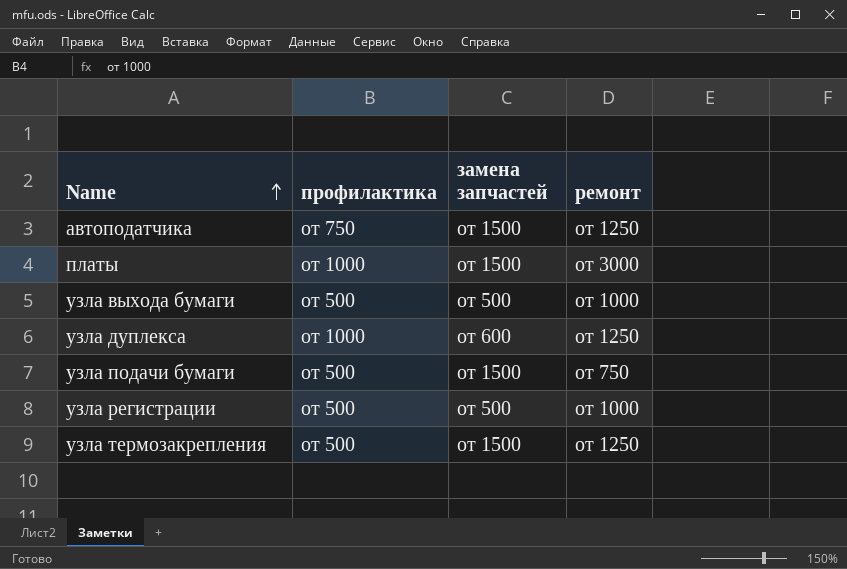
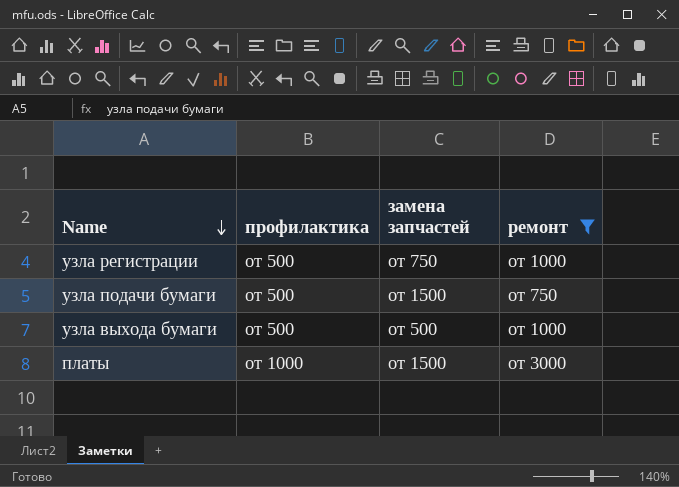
filter: none -> ремонт != от 1250
row order: Name ascending -> Name descending
узла регистрации | замена запчастей: от 500 -> от 750

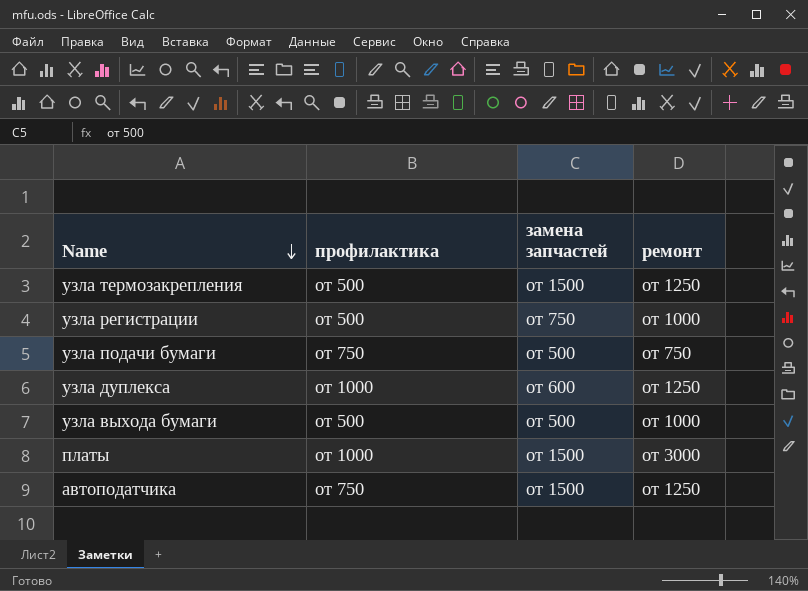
filter: ремонт != от 1250 -> none
узла подачи бумаги | профилактика: от 500 -> от 750
узла подачи бумаги | замена запчастей: от 1500 -> от 500

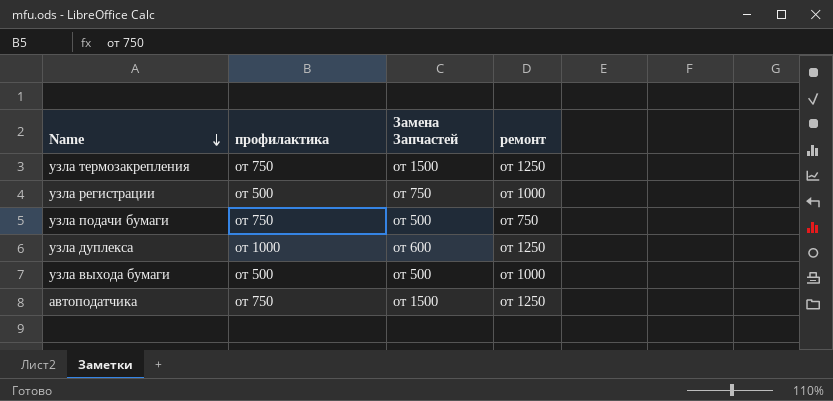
column name: замена запчастей -> Замена Запчастей
row платы: от 1000 | от 1500 | от 3000 -> none
узла термозакрепления | профилактика: от 500 -> от 750

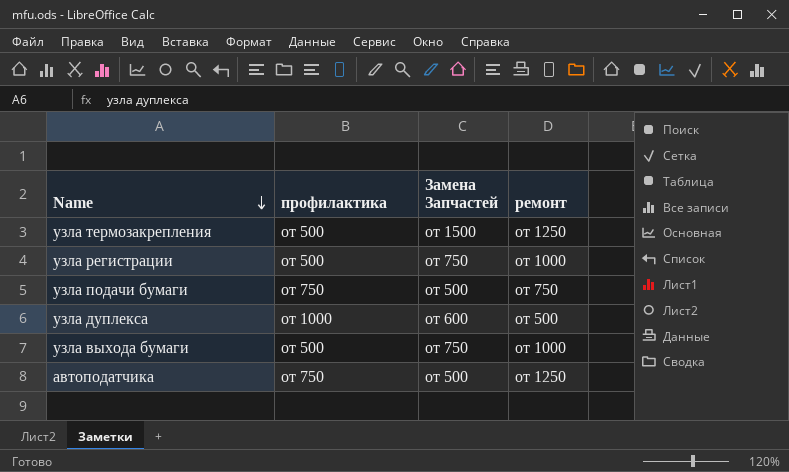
узла термозакрепления | профилактика: от 750 -> от 500
узла дуплекса | ремонт: от 1250 -> от 500
узла выхода бумаги | Замена Запчастей: от 500 -> от 750
автоподатчика | Замена Запчастей: от 1500 -> от 500

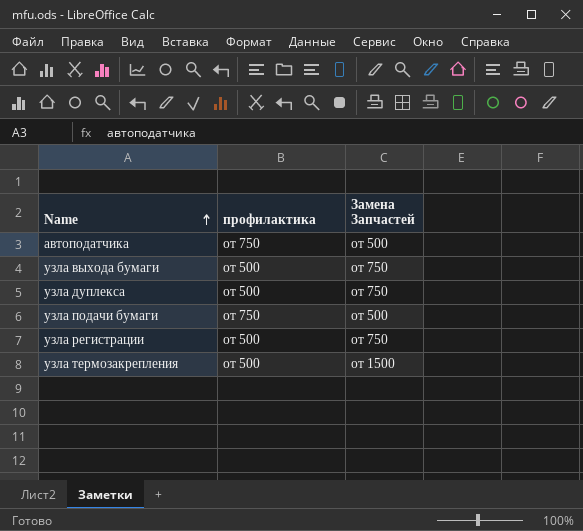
row order: Name descending -> Name ascending
column ремонт | position: 4 -> none
узла дуплекса | профилактика: от 1000 -> от 500
узла дуплекса | Замена Запчастей: от 600 -> от 750

